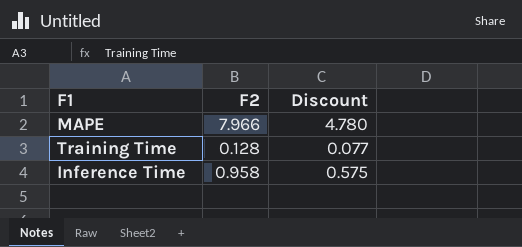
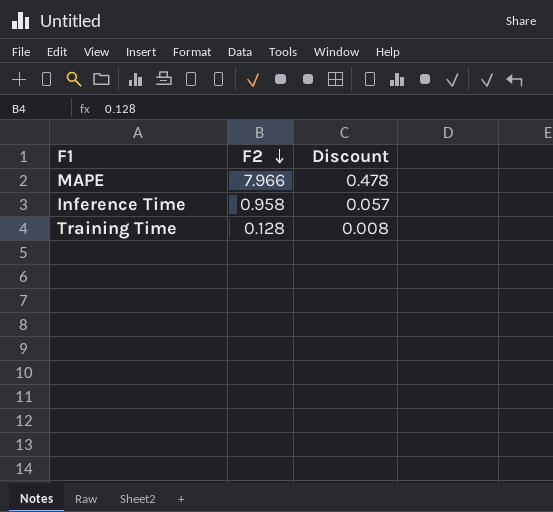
row order: none -> F2 descending
column Discount | formula: [F2] * 0.6 -> [F2] * 0.06

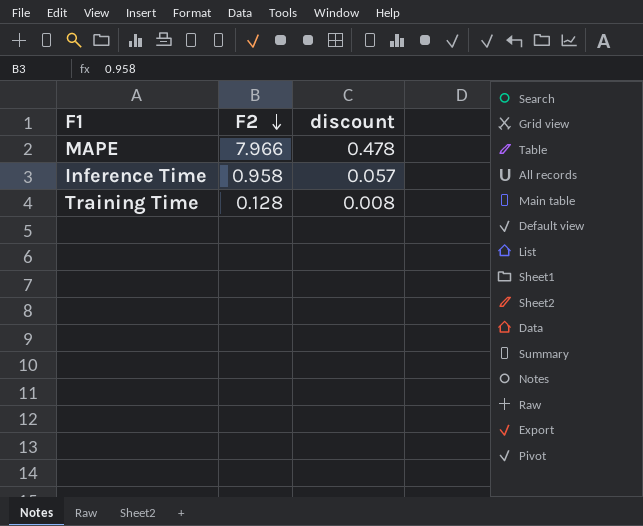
column name: Discount -> discount

